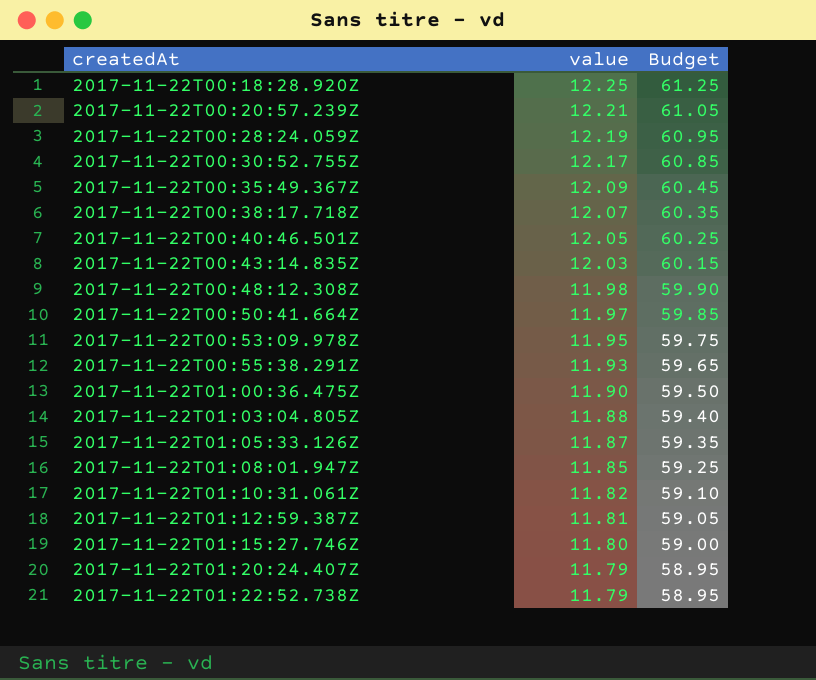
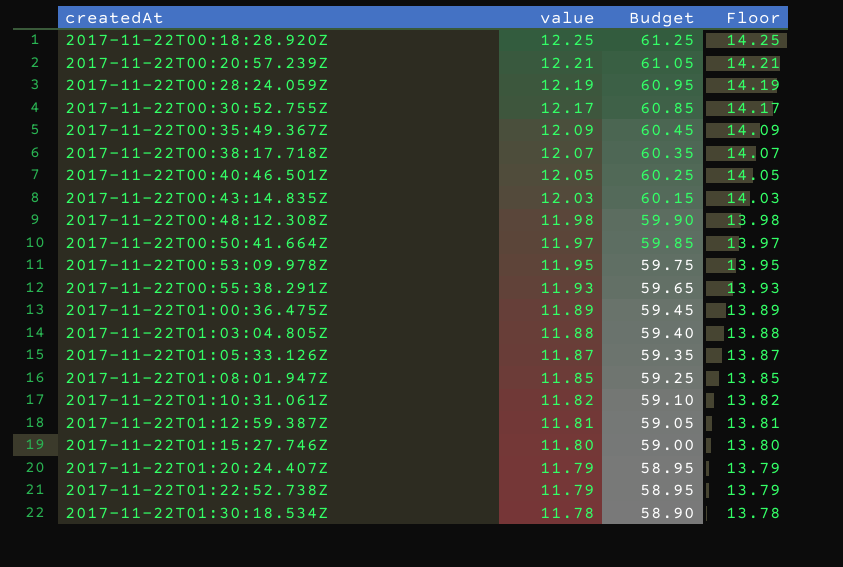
column Floor | formula: none -> [value] + 2
2017-11-22T01:00:36.475Z | value: 11.90 -> 11.89
2017-11-22T01:00:36.475Z | Budget: 59.50 -> 59.45
row 2017-11-22T01:30:18.534Z: none -> 11.78 | 58.90 | 13.78

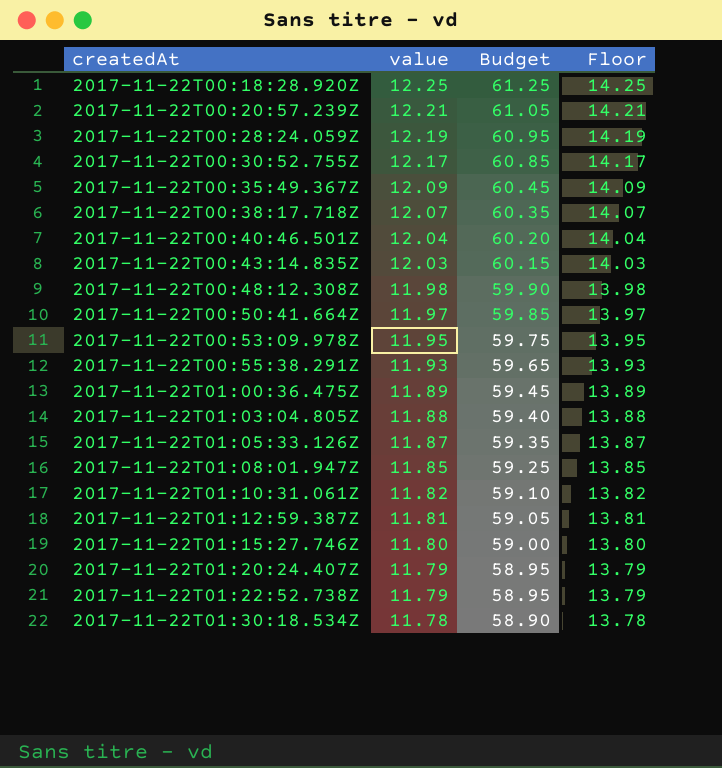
2017-11-22T00:40:46.501Z | value: 12.05 -> 12.04
2017-11-22T00:40:46.501Z | Budget: 60.25 -> 60.20
2017-11-22T00:40:46.501Z | Floor: 14.05 -> 14.04

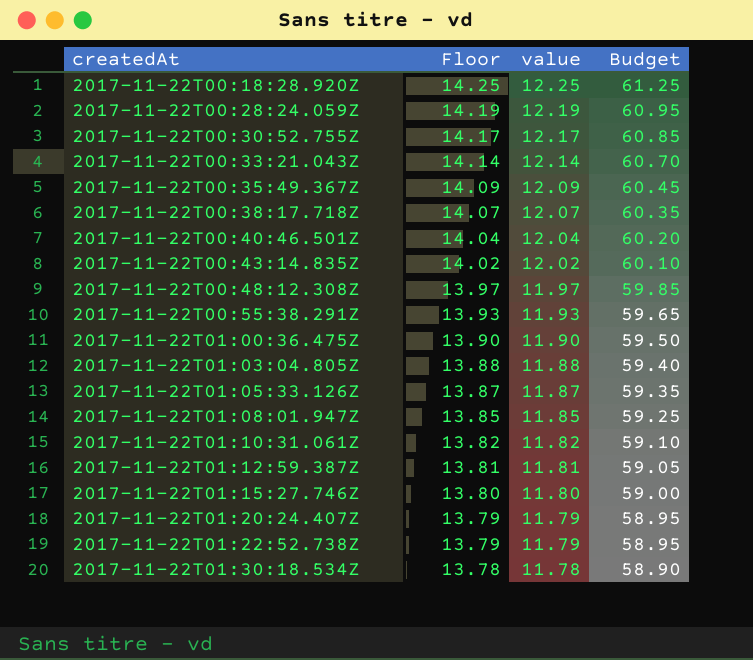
column Floor | position: 4 -> 2
row 2017-11-22T00:20:57.239Z: 12.21 | 61.05 | 14.21 -> none
row 2017-11-22T00:50:41.664Z: 11.97 | 59.85 | 13.97 -> none
row 2017-11-22T00:53:09.978Z: 11.95 | 59.75 | 13.95 -> none
row 2017-11-22T00:33:21.043Z: none -> 14.14 | 12.14 | 60.70
2017-11-22T00:43:14.835Z | Floor: 14.03 -> 14.02
2017-11-22T00:43:14.835Z | value: 12.03 -> 12.02
2017-11-22T00:43:14.835Z | Budget: 60.15 -> 60.10
2017-11-22T00:48:12.308Z | Floor: 13.98 -> 13.97
2017-11-22T00:48:12.308Z | value: 11.98 -> 11.97
2017-11-22T00:48:12.308Z | Budget: 59.90 -> 59.85
2017-11-22T01:00:36.475Z | Floor: 13.89 -> 13.90
2017-11-22T01:00:36.475Z | value: 11.89 -> 11.90
2017-11-22T01:00:36.475Z | Budget: 59.45 -> 59.50

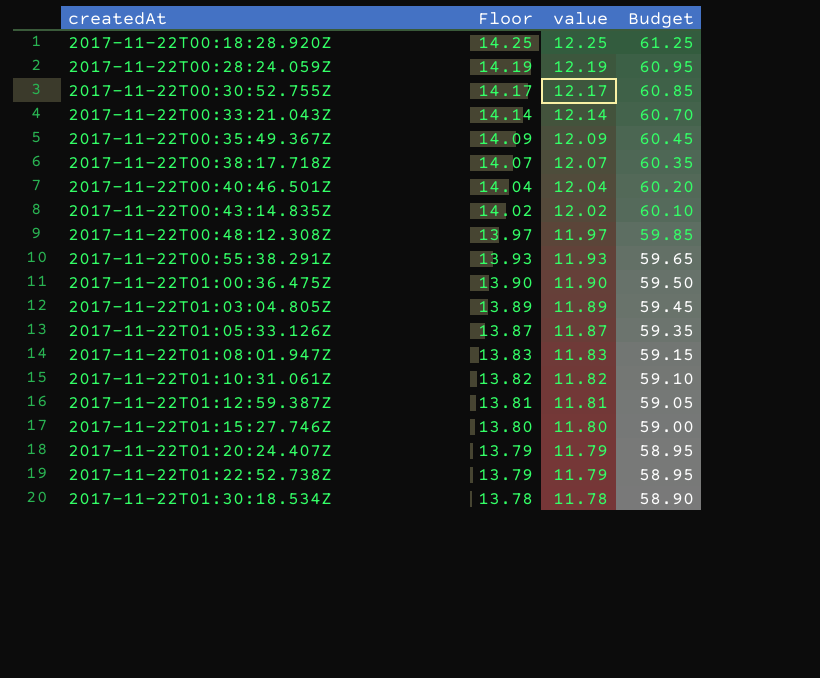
2017-11-22T01:03:04.805Z | Floor: 13.88 -> 13.89
2017-11-22T01:03:04.805Z | value: 11.88 -> 11.89
2017-11-22T01:03:04.805Z | Budget: 59.40 -> 59.45
2017-11-22T01:08:01.947Z | Floor: 13.85 -> 13.83
2017-11-22T01:08:01.947Z | value: 11.85 -> 11.83
2017-11-22T01:08:01.947Z | Budget: 59.25 -> 59.15

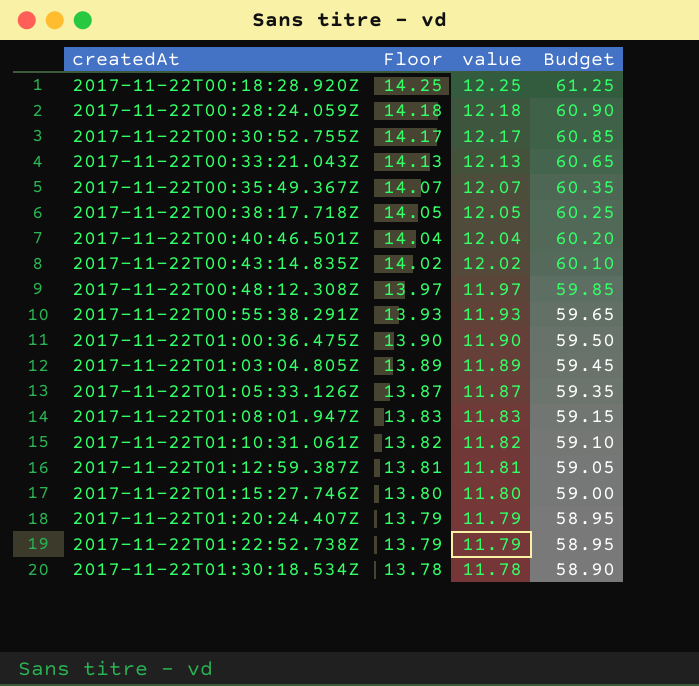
2017-11-22T00:28:24.059Z | Floor: 14.19 -> 14.18
2017-11-22T00:28:24.059Z | value: 12.19 -> 12.18
2017-11-22T00:28:24.059Z | Budget: 60.95 -> 60.90
2017-11-22T00:33:21.043Z | Floor: 14.14 -> 14.13
2017-11-22T00:33:21.043Z | value: 12.14 -> 12.13
2017-11-22T00:33:21.043Z | Budget: 60.70 -> 60.65
2017-11-22T00:35:49.367Z | Floor: 14.09 -> 14.07
2017-11-22T00:35:49.367Z | value: 12.09 -> 12.07
2017-11-22T00:35:49.367Z | Budget: 60.45 -> 60.35
2017-11-22T00:38:17.718Z | Floor: 14.07 -> 14.05
2017-11-22T00:38:17.718Z | value: 12.07 -> 12.05
2017-11-22T00:38:17.718Z | Budget: 60.35 -> 60.25

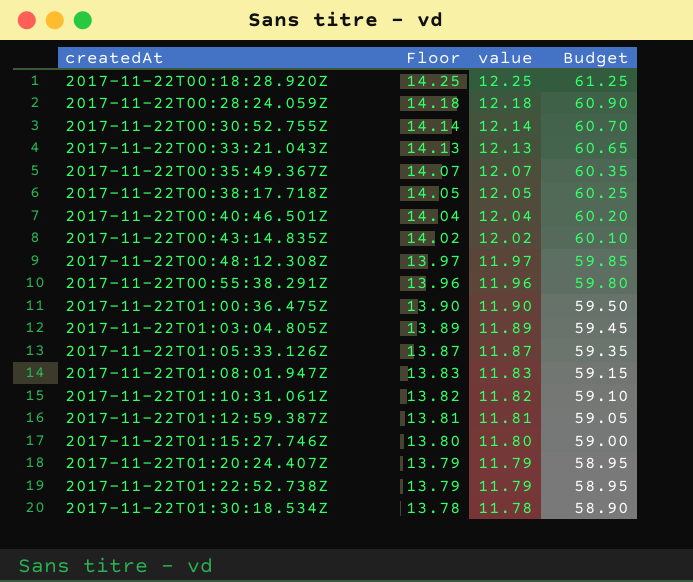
2017-11-22T00:30:52.755Z | Floor: 14.17 -> 14.14
2017-11-22T00:30:52.755Z | value: 12.17 -> 12.14
2017-11-22T00:30:52.755Z | Budget: 60.85 -> 60.70
2017-11-22T00:55:38.291Z | Floor: 13.93 -> 13.96
2017-11-22T00:55:38.291Z | value: 11.93 -> 11.96
2017-11-22T00:55:38.291Z | Budget: 59.65 -> 59.80

